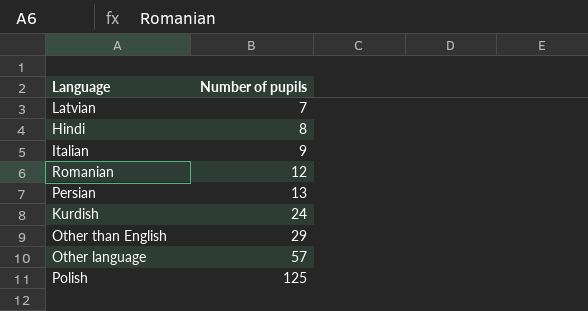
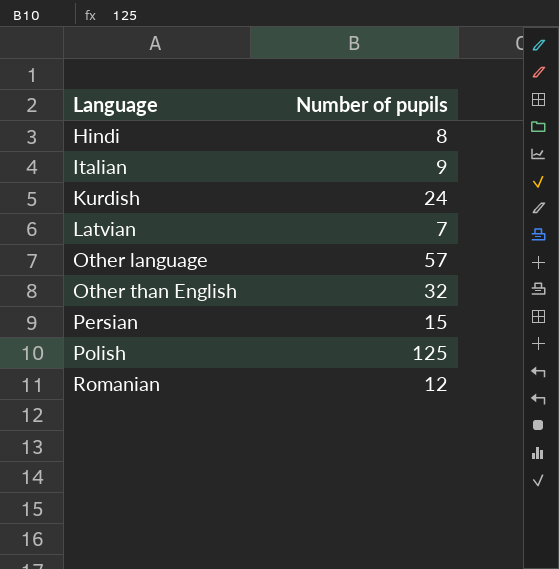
row order: Number of pupils ascending -> Language ascending
Other than English | Number of pupils: 29 -> 32
Persian | Number of pupils: 13 -> 15

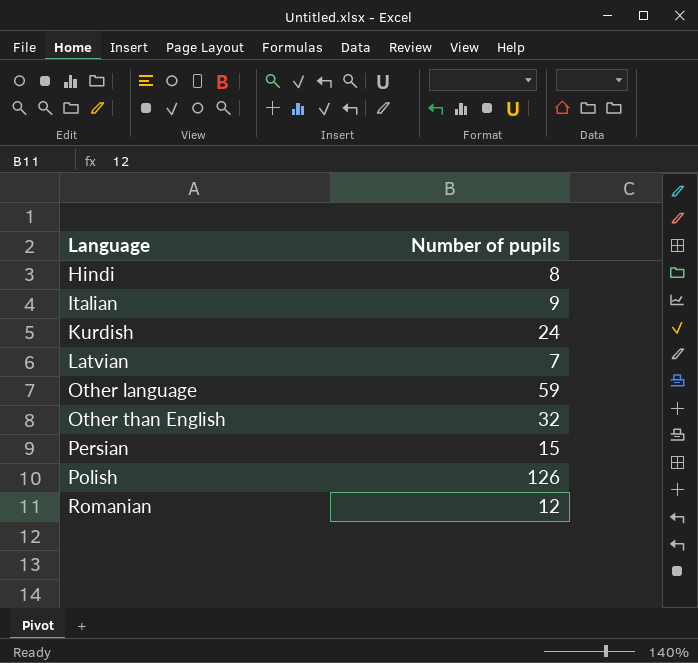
Other language | Number of pupils: 57 -> 59
Polish | Number of pupils: 125 -> 126

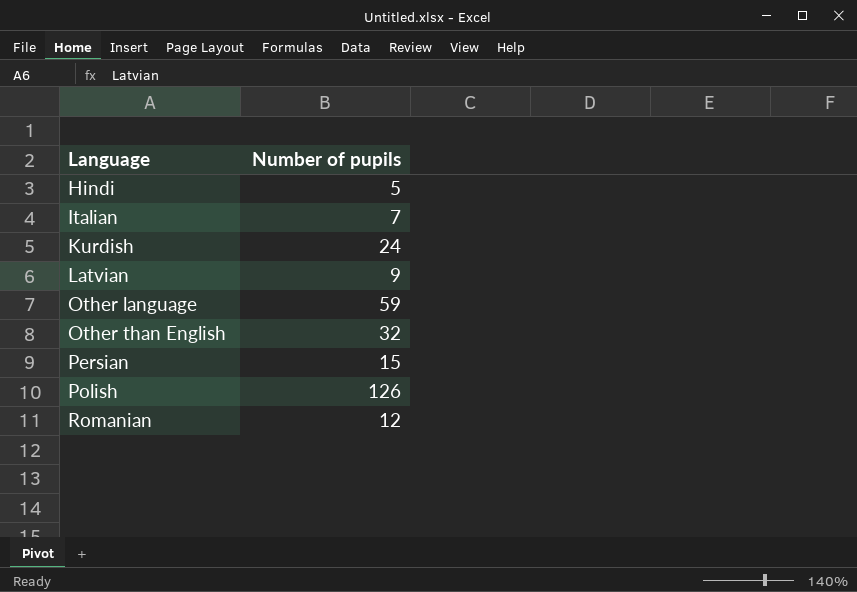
Hindi | Number of pupils: 8 -> 5
Italian | Number of pupils: 9 -> 7
Latvian | Number of pupils: 7 -> 9

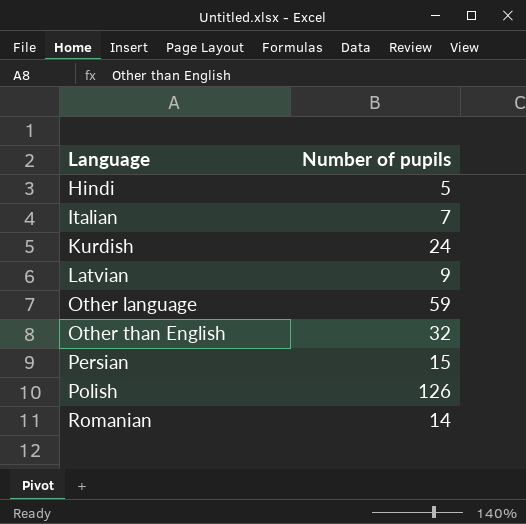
Romanian | Number of pupils: 12 -> 14

